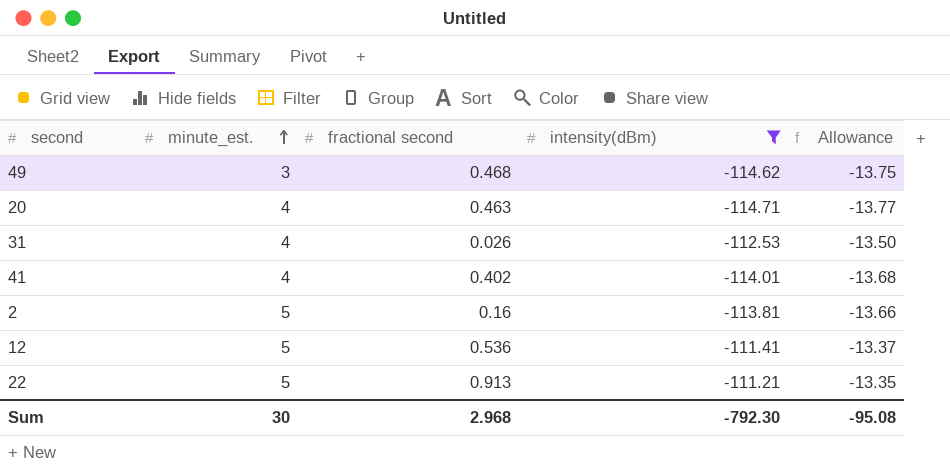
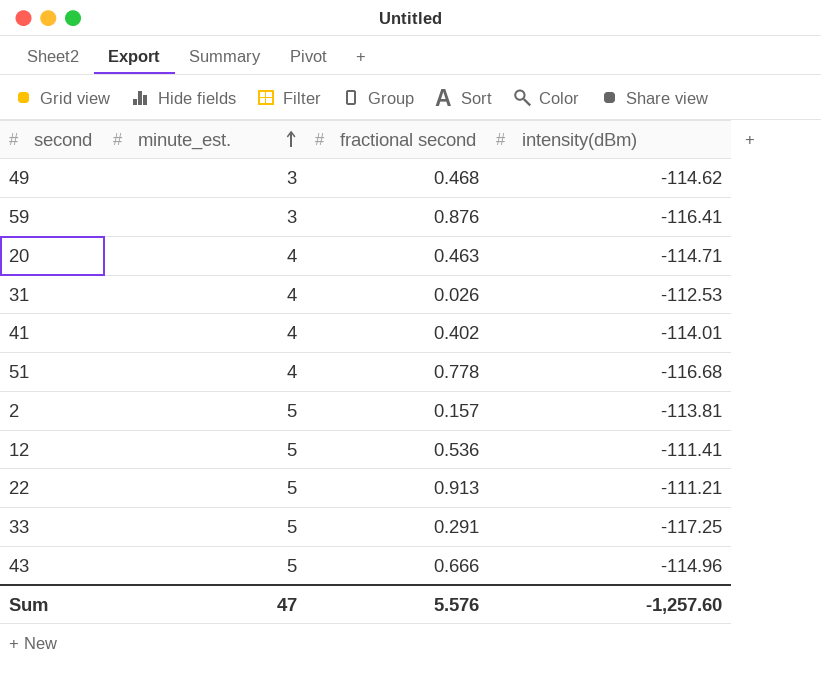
filter: intensity(dBm) >= -114.71 -> none
column Allowance | formula: [intensity(dBm)] * 0.12 -> none
2 | fractional second: 0.16 -> 0.157
Sum | minute_est.: 30 -> 47
Sum | fractional second: 2.968 -> 5.576
Sum | intensity(dBm): -792.30 -> -1,257.60

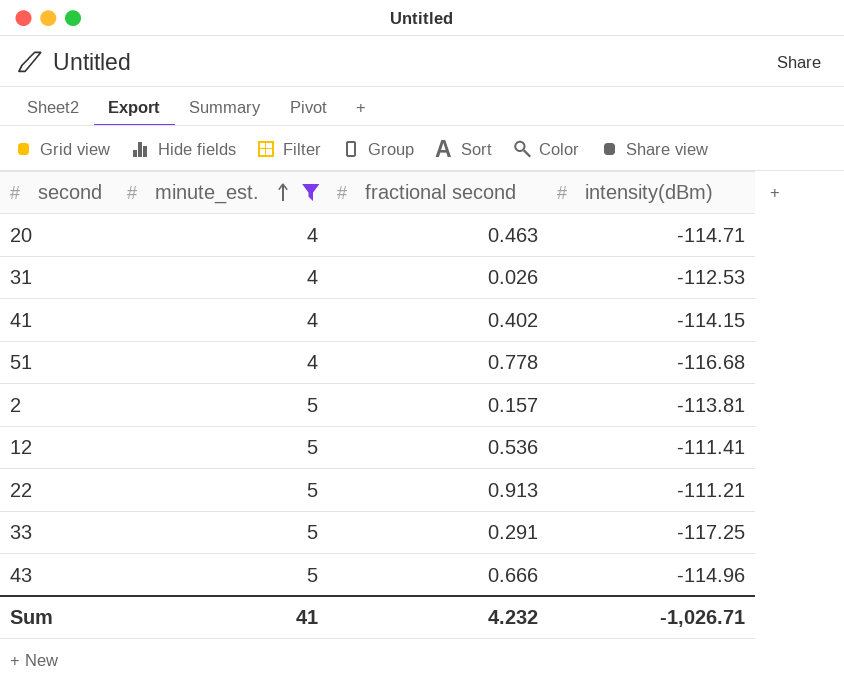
filter: none -> minute_est. != 3
41 | intensity(dBm): -114.01 -> -114.15
Sum | minute_est.: 47 -> 41
Sum | fractional second: 5.576 -> 4.232
Sum | intensity(dBm): -1,257.60 -> -1,026.71

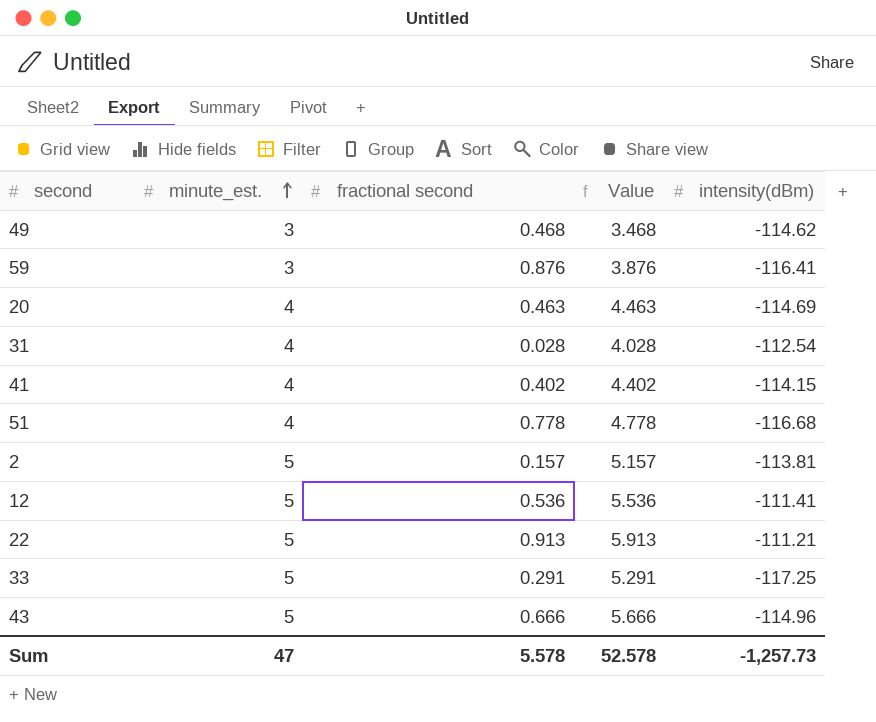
filter: minute_est. != 3 -> none
column Value | formula: none -> [minute_est.] + [fractional second]
20 | intensity(dBm): -114.71 -> -114.69
31 | fractional second: 0.026 -> 0.028
31 | intensity(dBm): -112.53 -> -112.54
Sum | minute_est.: 41 -> 47
Sum | fractional second: 4.232 -> 5.578
Sum | intensity(dBm): -1,026.71 -> -1,257.73

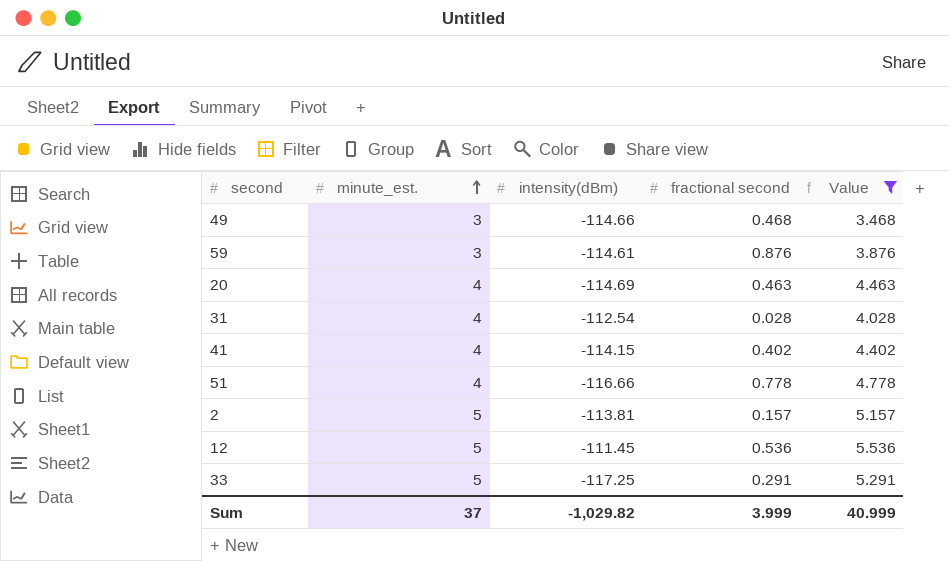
filter: none -> Value <= 5.536
column intensity(dBm) | position: 5 -> 3
49 | intensity(dBm): -114.62 -> -114.66
59 | intensity(dBm): -116.41 -> -114.61
51 | intensity(dBm): -116.68 -> -116.66
12 | intensity(dBm): -111.41 -> -111.45
Sum | minute_est.: 47 -> 37
Sum | intensity(dBm): -1,257.73 -> -1,029.82
Sum | fractional second: 5.578 -> 3.999
Sum | Value: 52.578 -> 40.999

